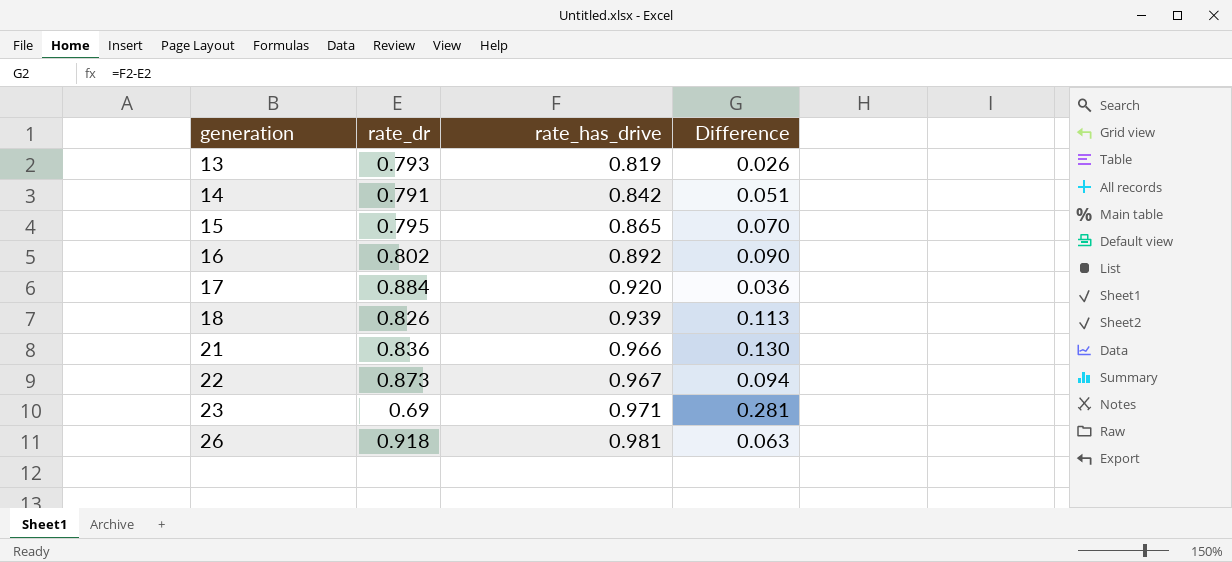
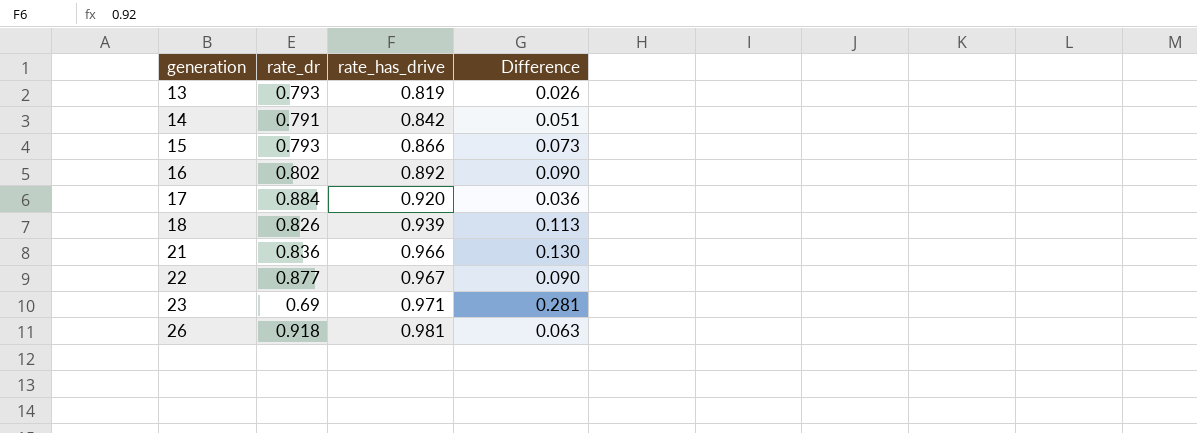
15 | rate_dr: 0.795 -> 0.793
15 | rate_has_drive: 0.865 -> 0.866
15 | Difference: 0.070 -> 0.073
22 | rate_dr: 0.873 -> 0.877
22 | Difference: 0.094 -> 0.090

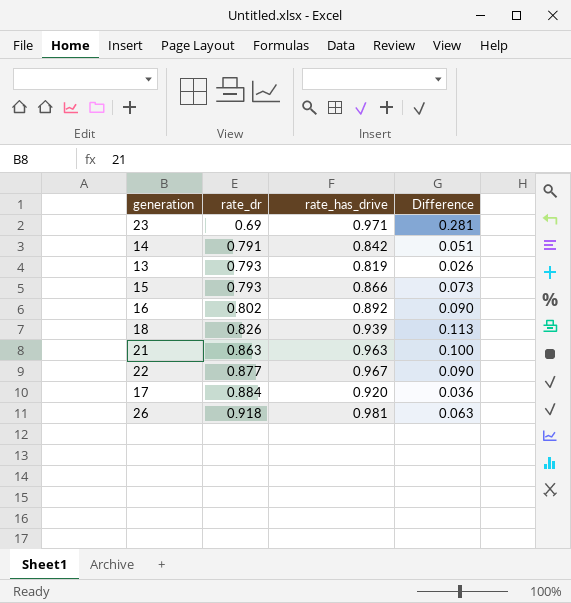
row order: generation ascending -> rate_dr ascending
21 | rate_dr: 0.836 -> 0.863
21 | rate_has_drive: 0.966 -> 0.963
21 | Difference: 0.130 -> 0.100

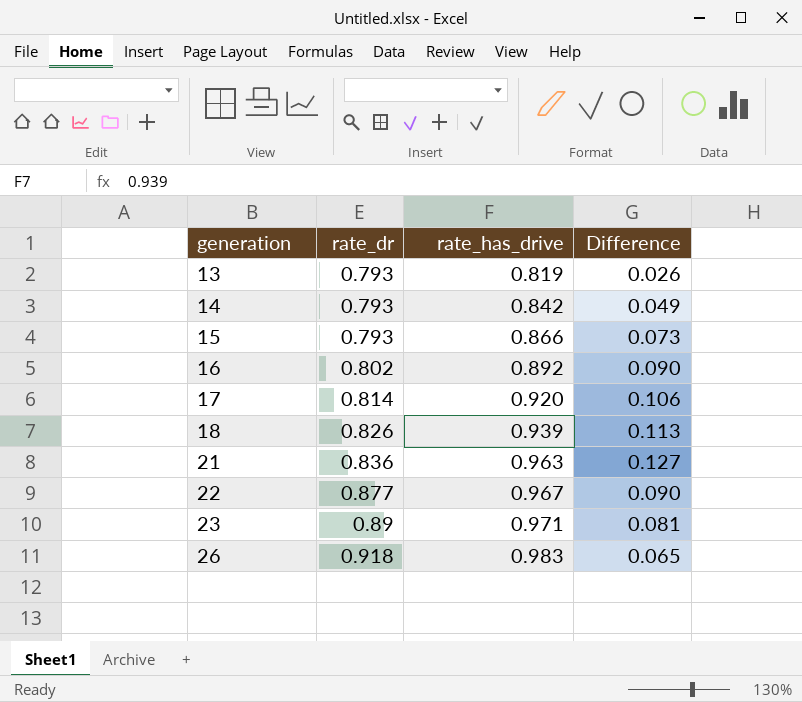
row order: rate_dr ascending -> generation ascending
14 | rate_dr: 0.791 -> 0.793
14 | Difference: 0.051 -> 0.049
17 | rate_dr: 0.884 -> 0.814
17 | Difference: 0.036 -> 0.106
21 | rate_dr: 0.863 -> 0.836
21 | Difference: 0.100 -> 0.127
23 | rate_dr: 0.69 -> 0.89
23 | Difference: 0.281 -> 0.081
26 | rate_has_drive: 0.981 -> 0.983
26 | Difference: 0.063 -> 0.065

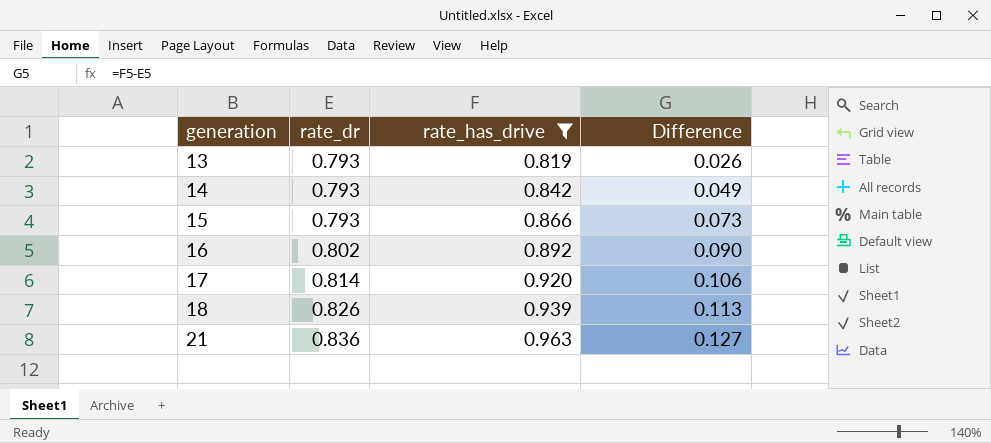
filter: none -> rate_has_drive <= 0.963

